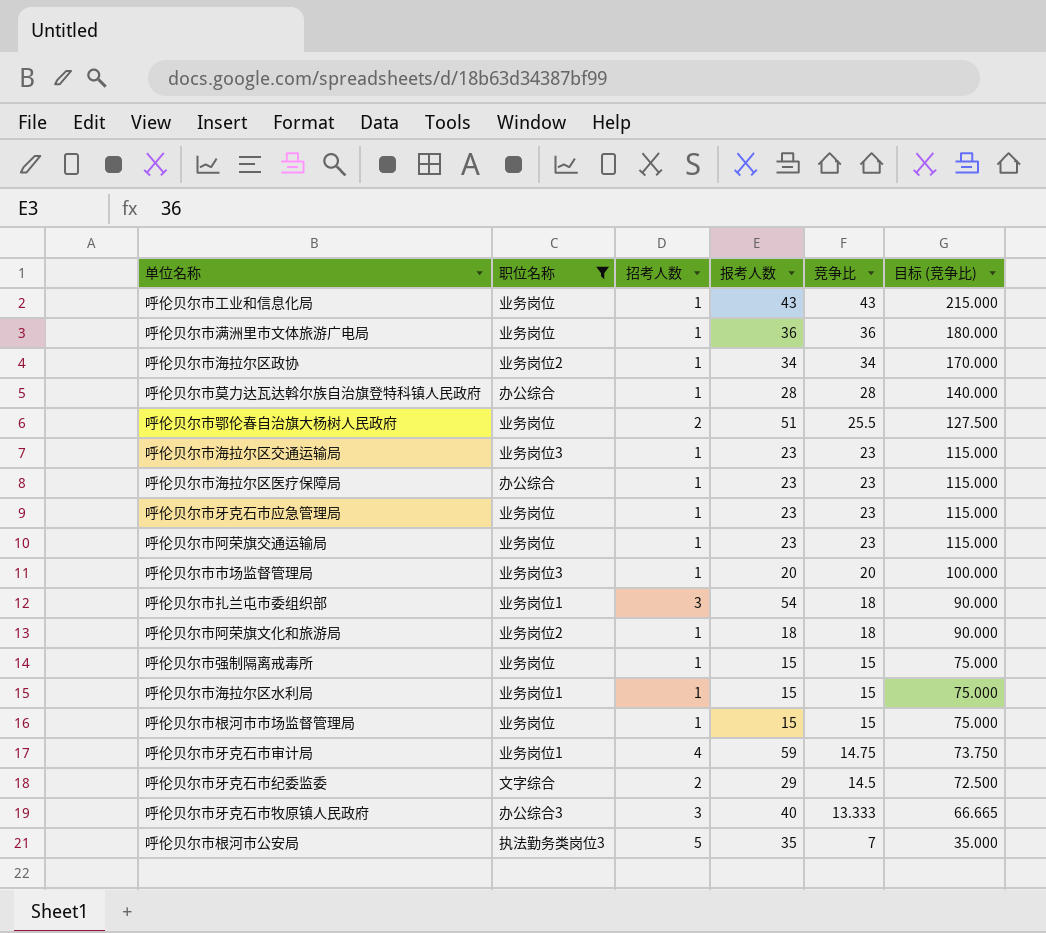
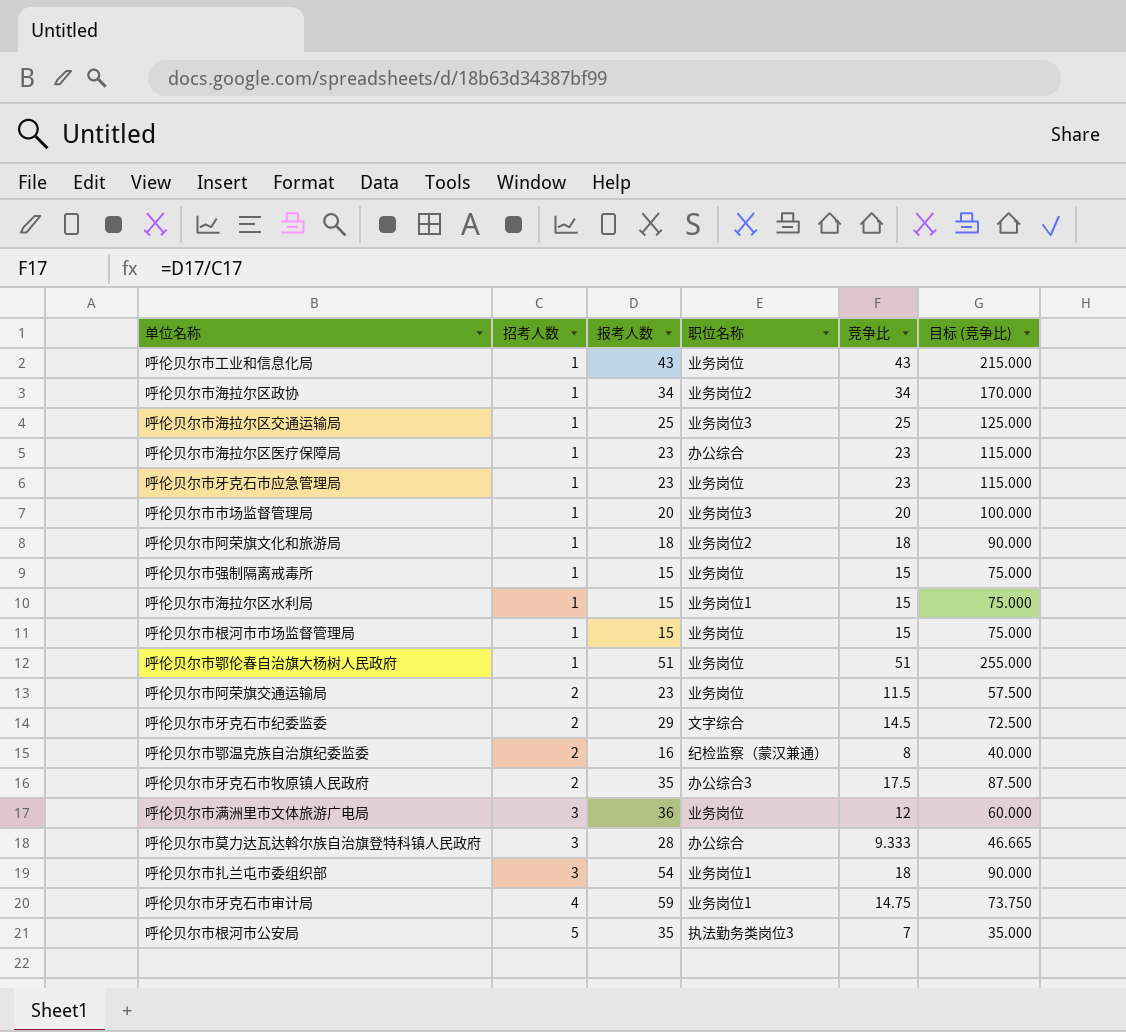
filter: 职位名称 != 纪检监察（蒙汉兼通） -> none
row order: 竞争比 descending -> 招考人数 ascending
column 职位名称 | position: 2 -> 4
呼伦贝尔市海拉尔区交通运输局 | 报考人数: 23 -> 25
呼伦贝尔市海拉尔区交通运输局 | 竞争比: 23 -> 25
呼伦贝尔市海拉尔区交通运输局 | 目标 (竞争比): 115.000 -> 125.000
呼伦贝尔市鄂伦春自治旗大杨树人民政府 | 招考人数: 2 -> 1
呼伦贝尔市鄂伦春自治旗大杨树人民政府 | 竞争比: 25.5 -> 51
呼伦贝尔市鄂伦春自治旗大杨树人民政府 | 目标 (竞争比): 127.500 -> 255.000
呼伦贝尔市阿荣旗交通运输局 | 招考人数: 1 -> 2
呼伦贝尔市阿荣旗交通运输局 | 竞争比: 23 -> 11.5
呼伦贝尔市阿荣旗交通运输局 | 目标 (竞争比): 115.000 -> 57.500
呼伦贝尔市牙克石市牧原镇人民政府 | 招考人数: 3 -> 2
呼伦贝尔市牙克石市牧原镇人民政府 | 报考人数: 40 -> 35
呼伦贝尔市牙克石市牧原镇人民政府 | 竞争比: 13.333 -> 17.5
呼伦贝尔市牙克石市牧原镇人民政府 | 目标 (竞争比): 66.665 -> 87.500
呼伦贝尔市满洲里市文体旅游广电局 | 招考人数: 1 -> 3
呼伦贝尔市满洲里市文体旅游广电局 | 竞争比: 36 -> 12
呼伦贝尔市满洲里市文体旅游广电局 | 目标 (竞争比): 180.000 -> 60.000
呼伦贝尔市莫力达瓦达斡尔族自治旗登特科镇人民政府 | 招考人数: 1 -> 3
呼伦贝尔市莫力达瓦达斡尔族自治旗登特科镇人民政府 | 竞争比: 28 -> 9.333
呼伦贝尔市莫力达瓦达斡尔族自治旗登特科镇人民政府 | 目标 (竞争比): 140.000 -> 46.665

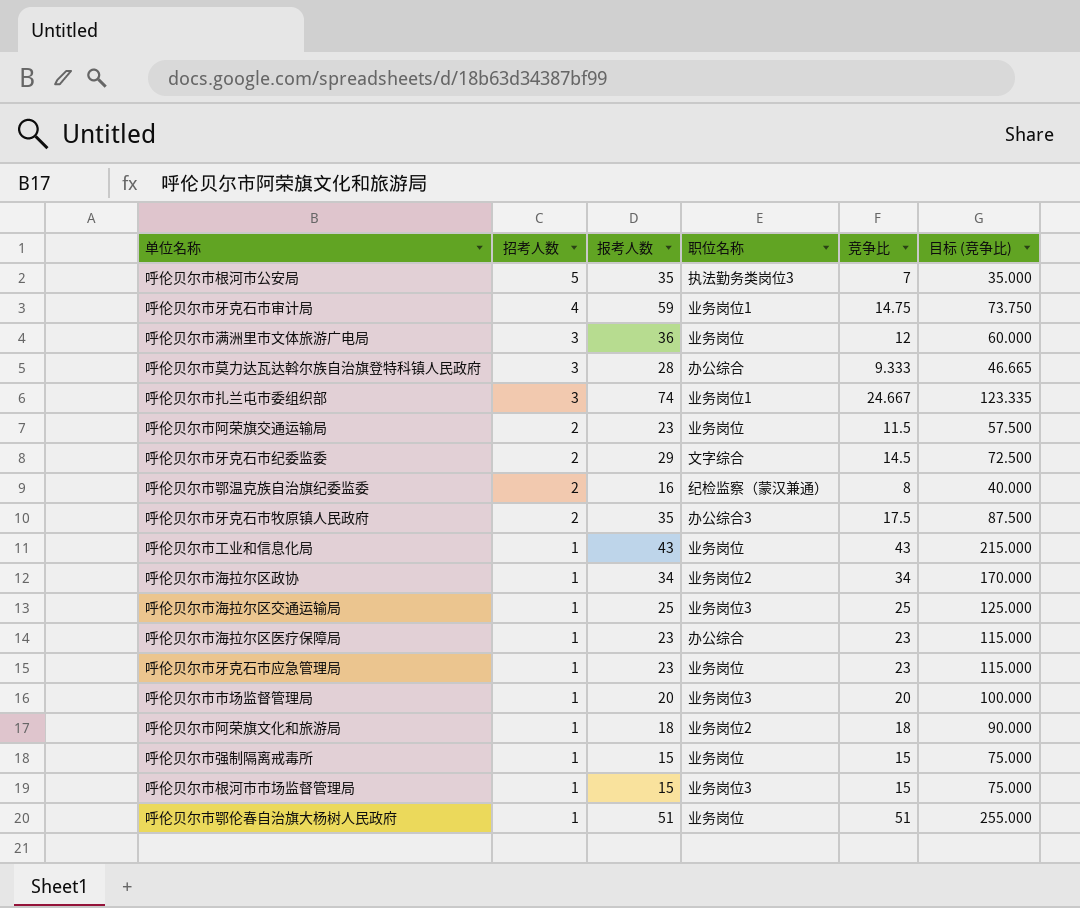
row order: 招考人数 ascending -> 招考人数 descending
row 呼伦贝尔市海拉尔区水利局: 1 | 15 | 业务岗位1 | 15 | 75.000 -> none
呼伦贝尔市扎兰屯市委组织部 | 报考人数: 54 -> 74
呼伦贝尔市扎兰屯市委组织部 | 竞争比: 18 -> 24.667
呼伦贝尔市扎兰屯市委组织部 | 目标 (竞争比): 90.000 -> 123.335
呼伦贝尔市根河市市场监督管理局 | 职位名称: 业务岗位 -> 业务岗位3

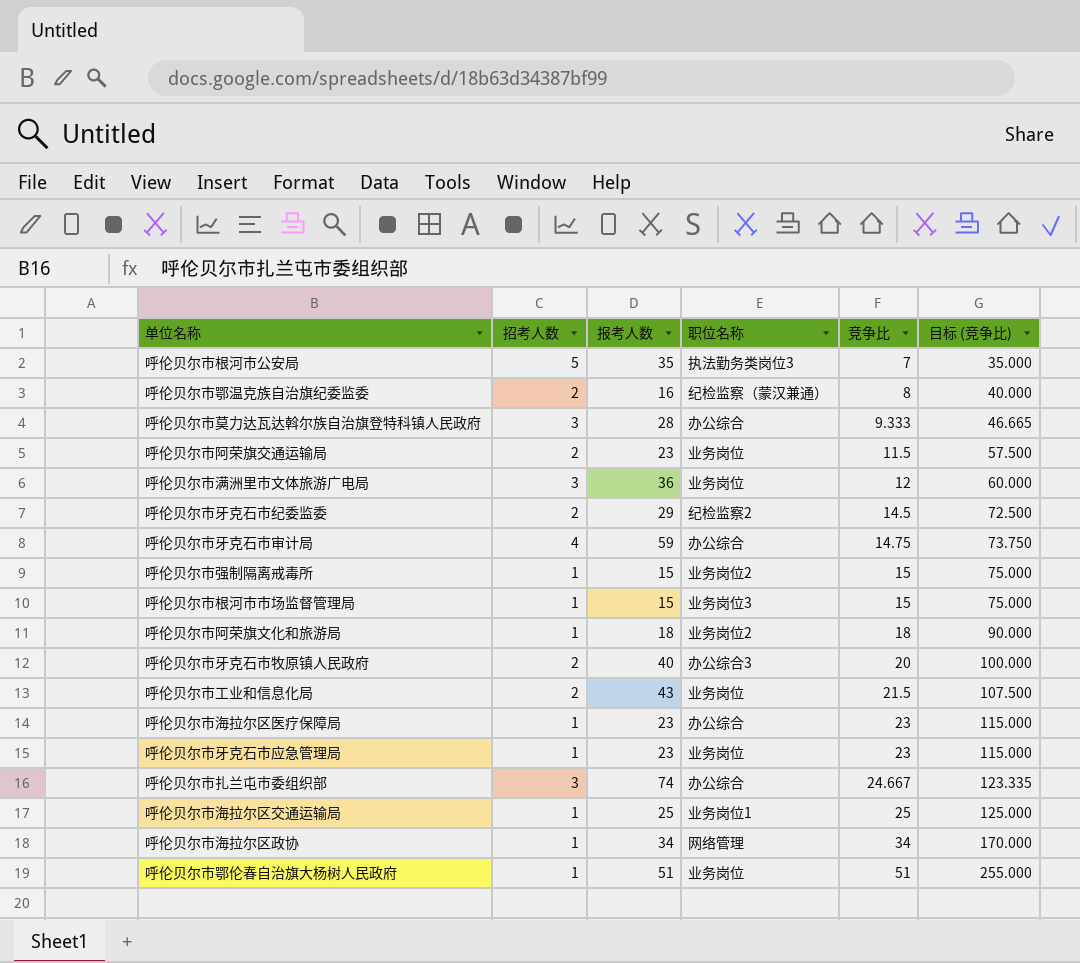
row order: 招考人数 descending -> 竞争比 ascending
row 呼伦贝尔市市场监督管理局: 1 | 20 | 业务岗位3 | 20 | 100.000 -> none
呼伦贝尔市牙克石市纪委监委 | 职位名称: 文字综合 -> 纪检监察2
呼伦贝尔市牙克石市审计局 | 职位名称: 业务岗位1 -> 办公综合
呼伦贝尔市强制隔离戒毒所 | 职位名称: 业务岗位 -> 业务岗位2
呼伦贝尔市牙克石市牧原镇人民政府 | 报考人数: 35 -> 40
呼伦贝尔市牙克石市牧原镇人民政府 | 竞争比: 17.5 -> 20
呼伦贝尔市牙克石市牧原镇人民政府 | 目标 (竞争比): 87.500 -> 100.000
呼伦贝尔市工业和信息化局 | 招考人数: 1 -> 2
呼伦贝尔市工业和信息化局 | 竞争比: 43 -> 21.5
呼伦贝尔市工业和信息化局 | 目标 (竞争比): 215.000 -> 107.500
呼伦贝尔市扎兰屯市委组织部 | 职位名称: 业务岗位1 -> 办公综合
呼伦贝尔市海拉尔区交通运输局 | 职位名称: 业务岗位3 -> 业务岗位1
呼伦贝尔市海拉尔区政协 | 职位名称: 业务岗位2 -> 网络管理

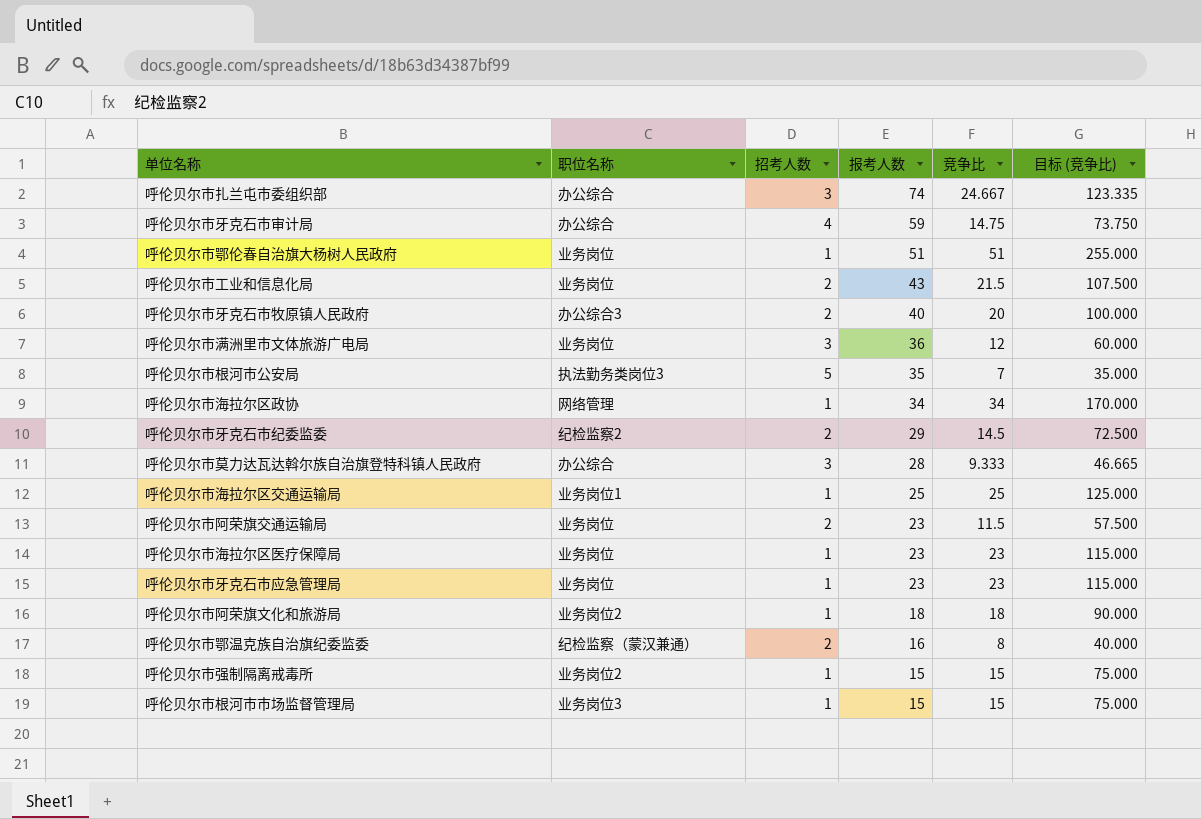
row order: 竞争比 ascending -> 报考人数 descending
column 职位名称 | position: 4 -> 2
呼伦贝尔市海拉尔区医疗保障局 | 职位名称: 办公综合 -> 业务岗位

